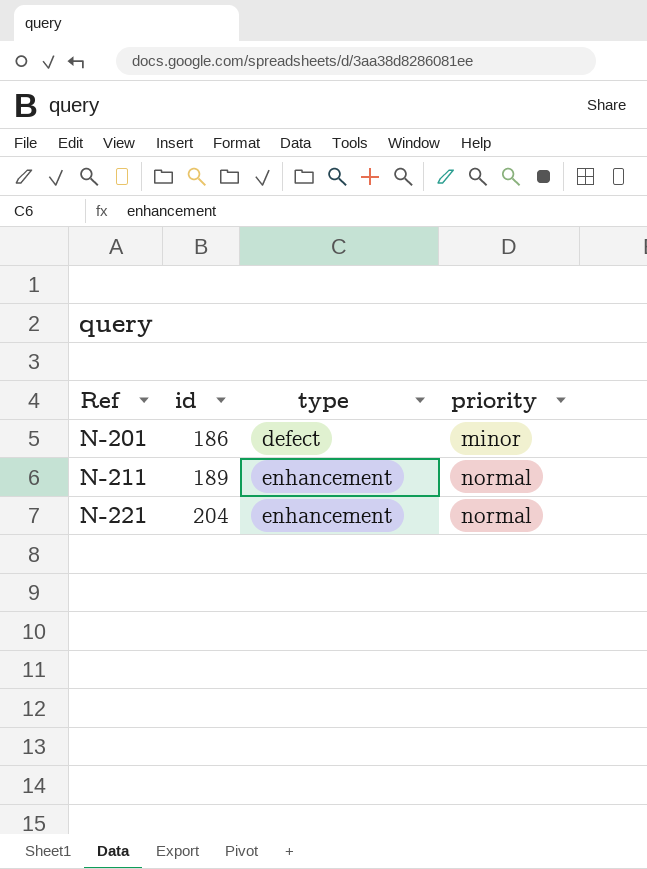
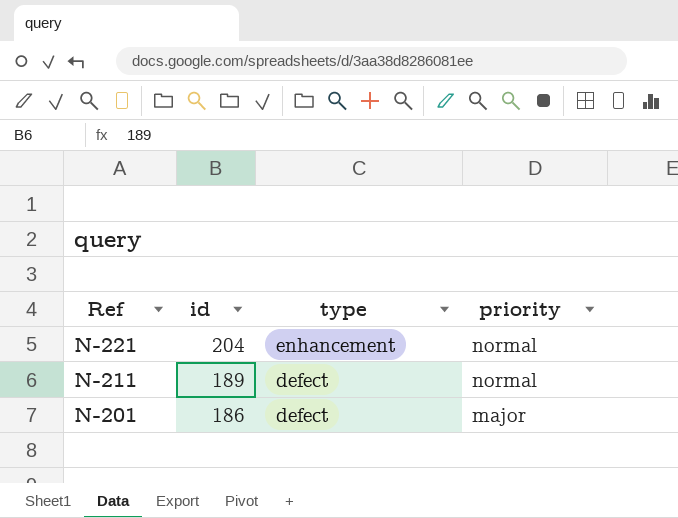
row order: Ref ascending -> Ref descending
N-211 | type: enhancement -> defect
N-201 | priority: minor -> major

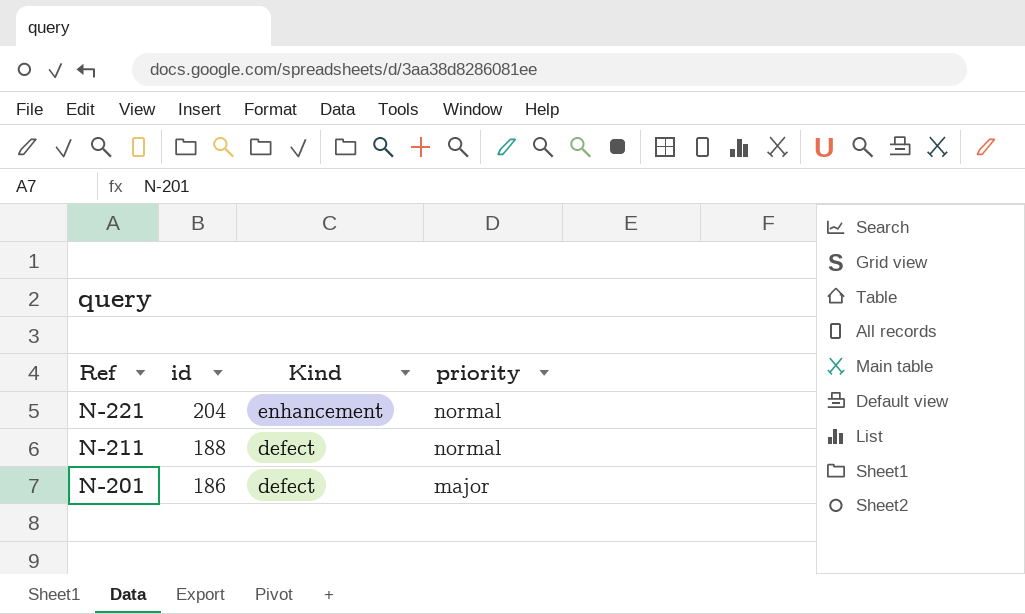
column name: type -> Kind
N-211 | id: 189 -> 188

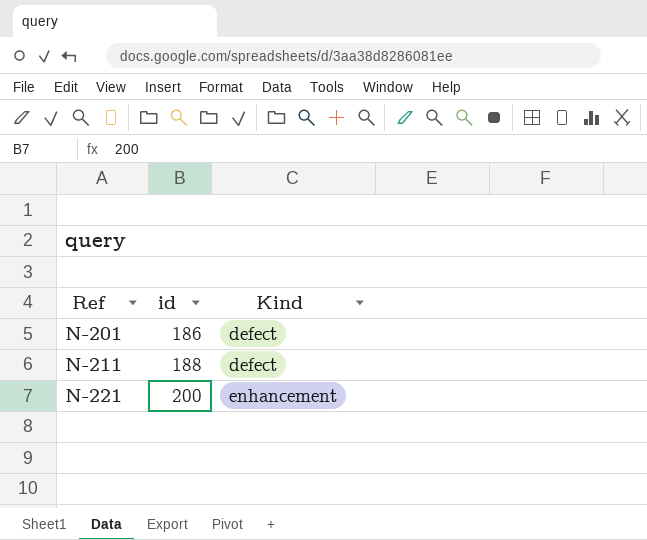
row order: Ref descending -> Ref ascending
column priority | position: 4 -> none
N-221 | id: 204 -> 200

